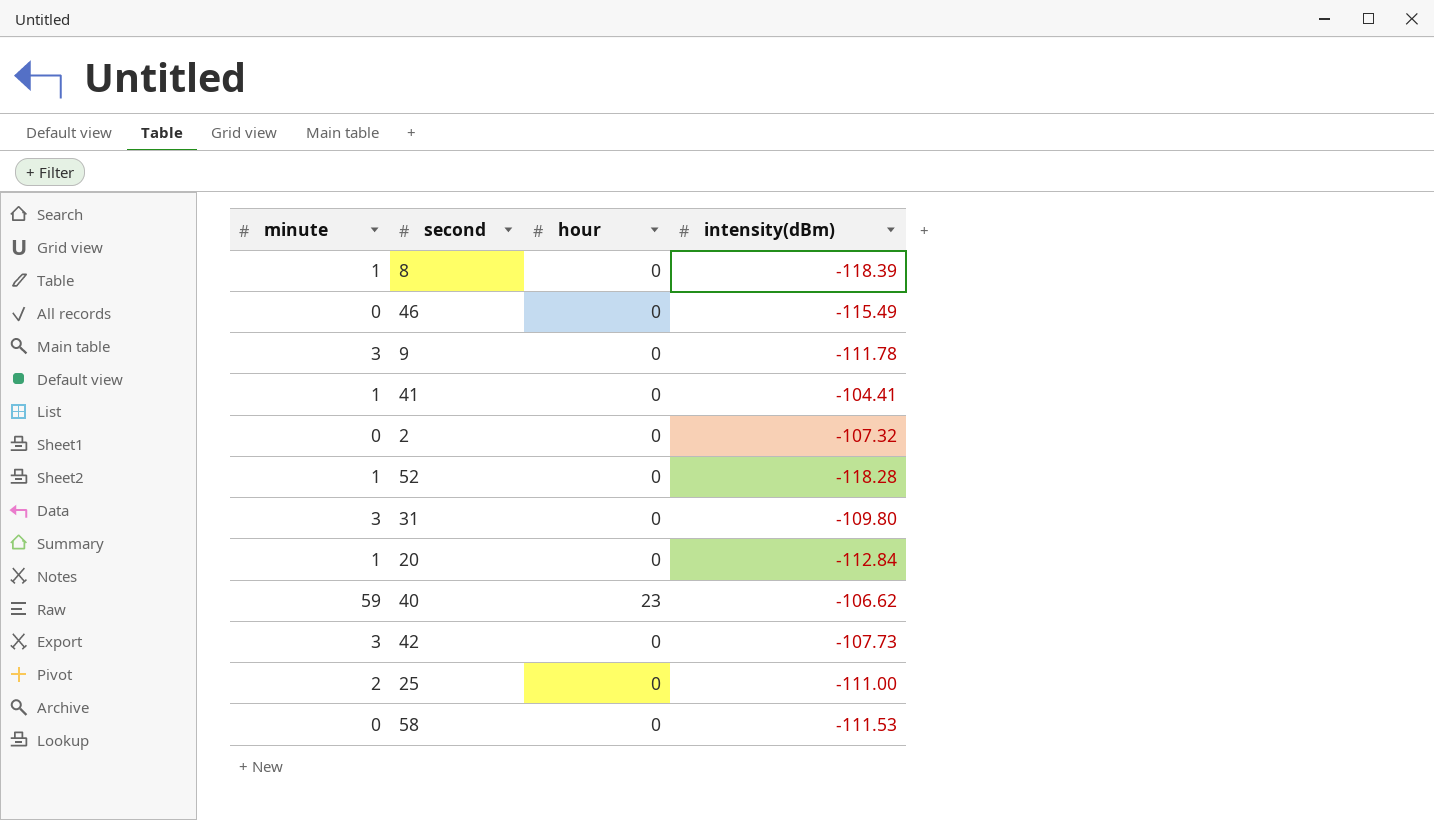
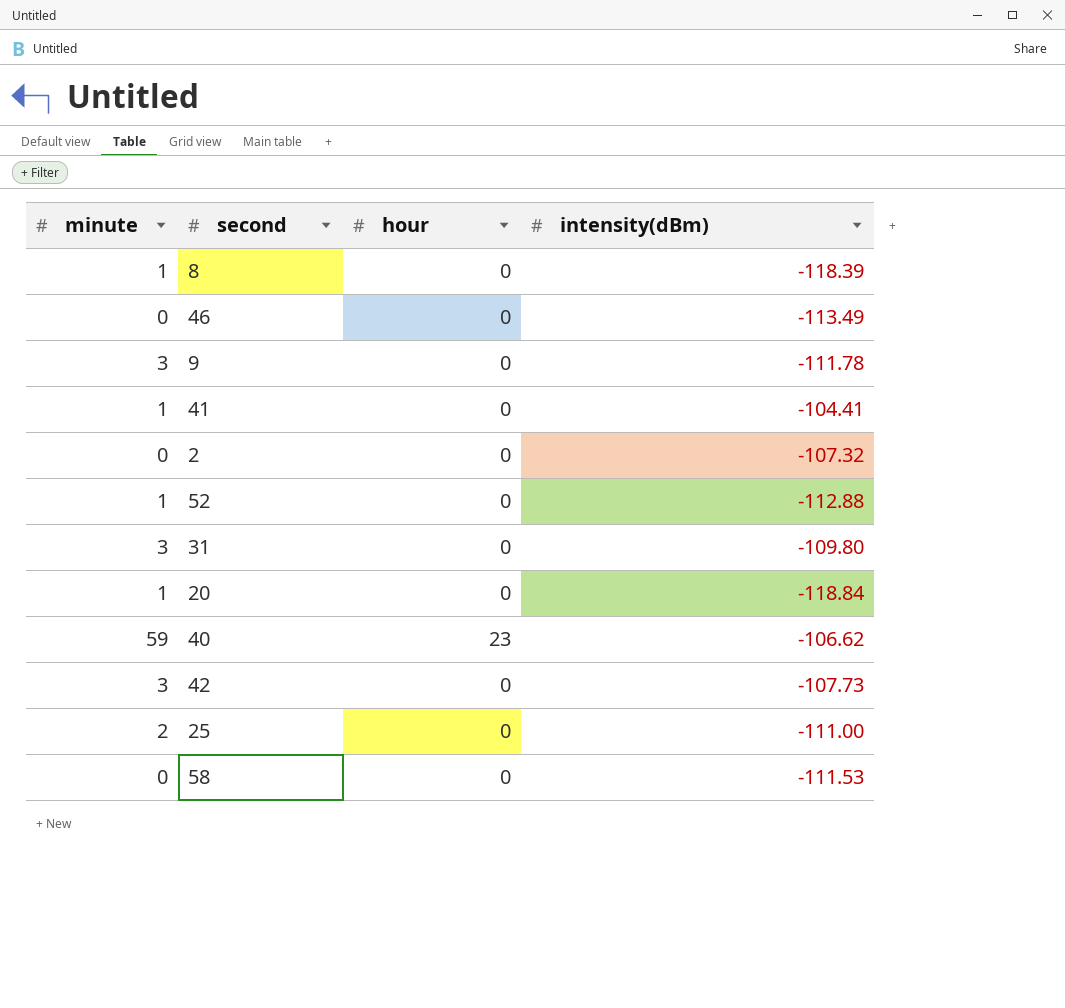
46 | intensity(dBm): -115.49 -> -113.49
52 | intensity(dBm): -118.28 -> -112.88
20 | intensity(dBm): -112.84 -> -118.84

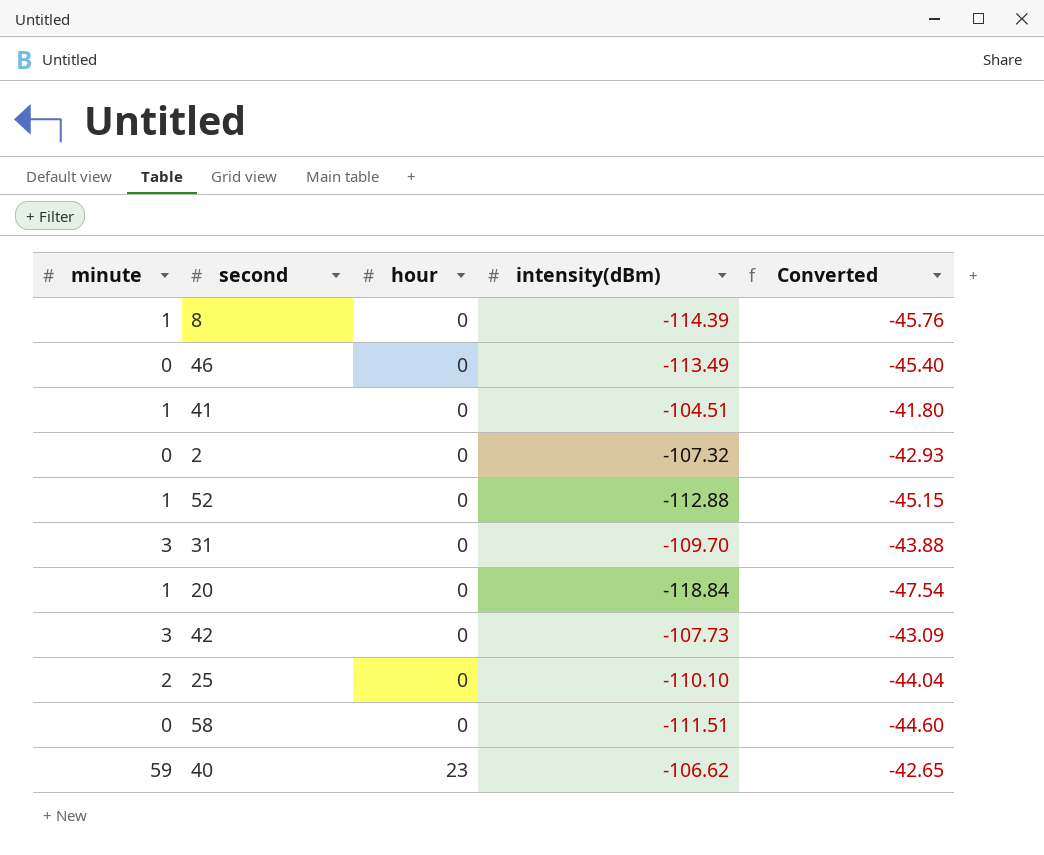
row order: none -> hour ascending
column Converted | formula: none -> [intensity(dBm)] * 0.4
row 9: 3 | 0 | -111.78 -> none
8 | intensity(dBm): -118.39 -> -114.39
41 | intensity(dBm): -104.41 -> -104.51
31 | intensity(dBm): -109.80 -> -109.70
25 | intensity(dBm): -111.00 -> -110.10
58 | intensity(dBm): -111.53 -> -111.51

